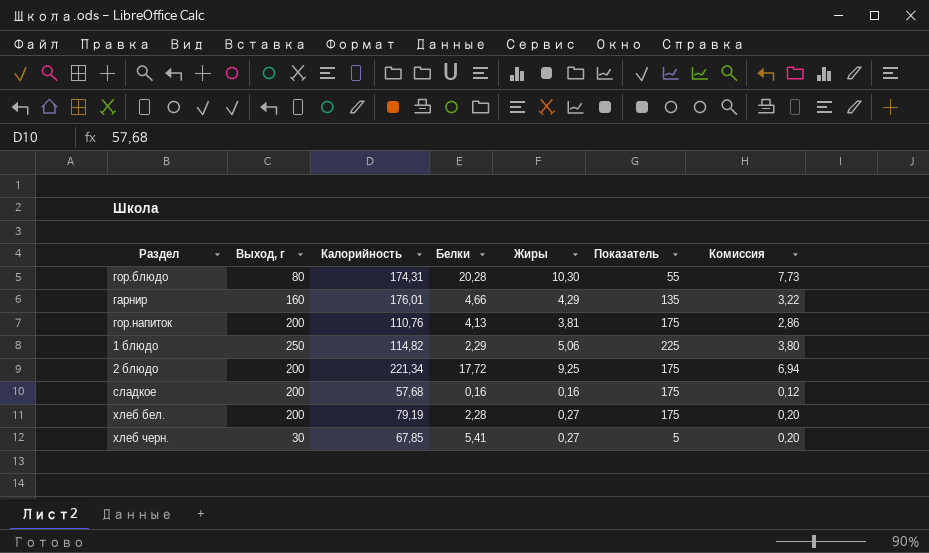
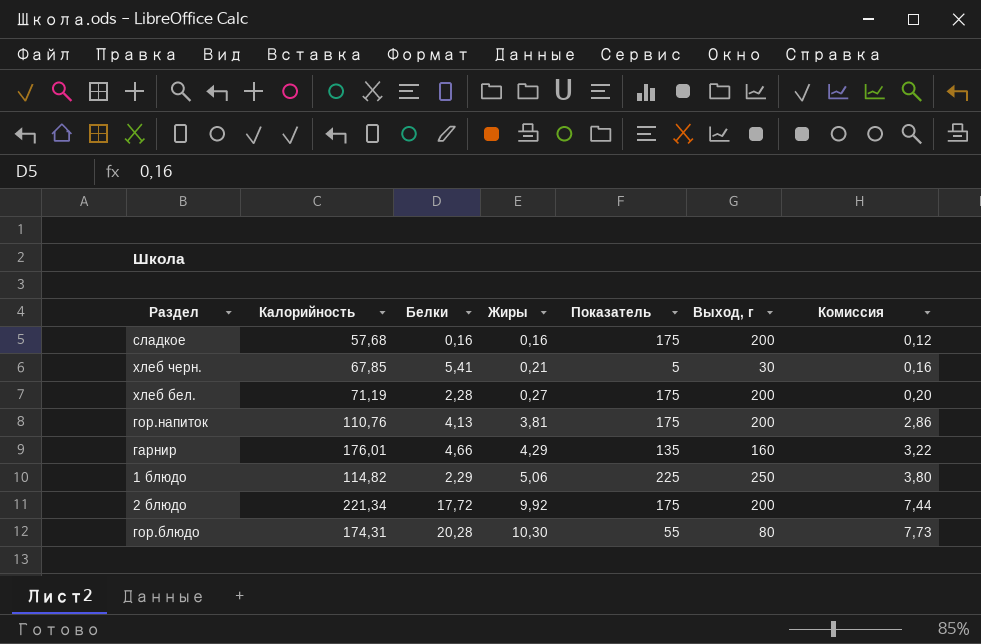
row order: none -> Жиры ascending
column Выход, г | position: 2 -> 6
хлеб черн. | Жиры: 0,27 -> 0,21
хлеб черн. | Комиссия: 0,20 -> 0,16
хлеб бел. | Калорийность: 79,19 -> 71,19
2 блюдо | Жиры: 9,25 -> 9,92
2 блюдо | Комиссия: 6,94 -> 7,44

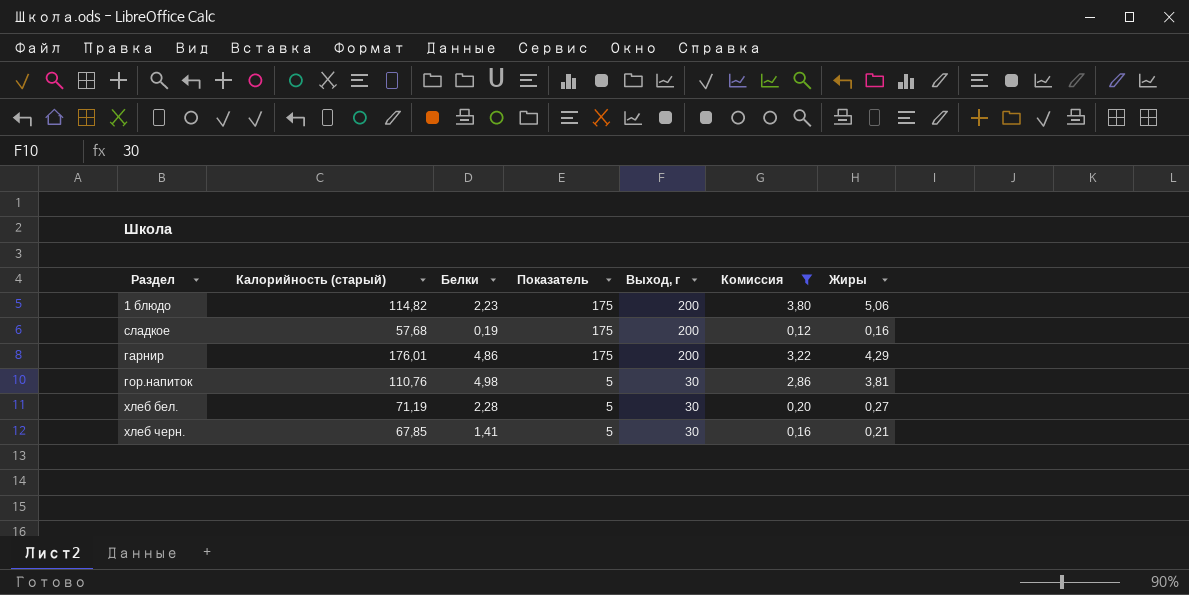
filter: none -> Комиссия <= 3,80
row order: Жиры ascending -> Показатель descending
column name: Калорийность -> Калорийность (старый)
column Жиры | position: 4 -> 7
1 блюдо | Белки: 2,29 -> 2,23
1 блюдо | Показатель: 225 -> 175
1 блюдо | Выход, г: 250 -> 200
сладкое | Белки: 0,16 -> 0,19
гарнир | Белки: 4,66 -> 4,86
гарнир | Показатель: 135 -> 175
гарнир | Выход, г: 160 -> 200
гор.напиток | Белки: 4,13 -> 4,98
гор.напиток | Показатель: 175 -> 5
гор.напиток | Выход, г: 200 -> 30
хлеб бел. | Показатель: 175 -> 5
хлеб бел. | Выход, г: 200 -> 30
хлеб черн. | Белки: 5,41 -> 1,41

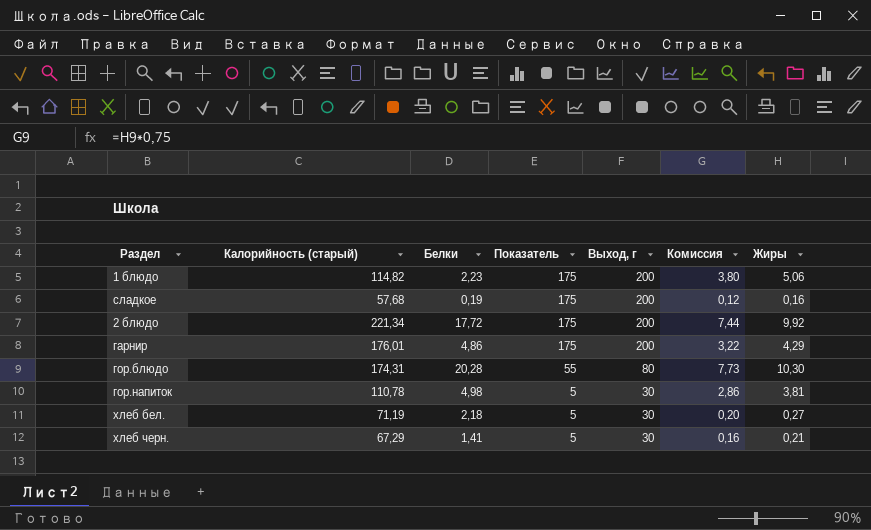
filter: Комиссия <= 3,80 -> none
гор.напиток | Калорийность (старый): 110,76 -> 110,78
хлеб бел. | Белки: 2,28 -> 2,18
хлеб черн. | Калорийность (старый): 67,85 -> 67,29

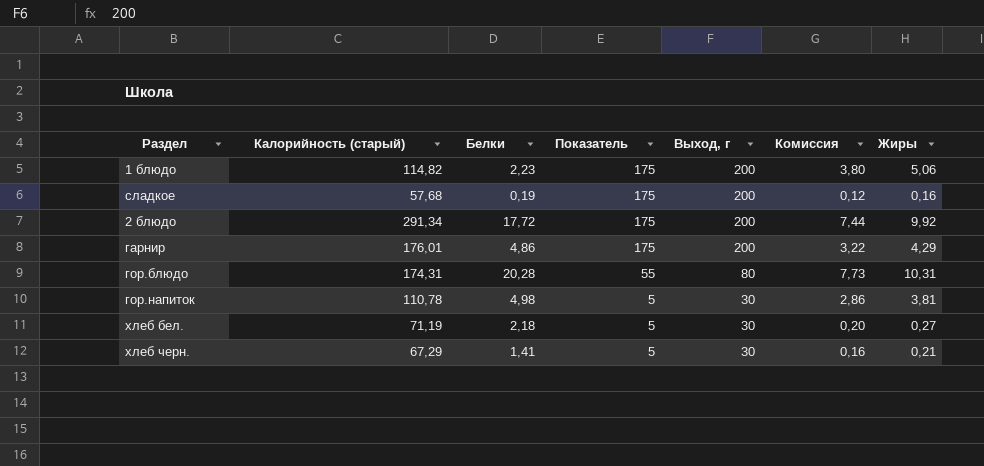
2 блюдо | Калорийность (старый): 221,34 -> 291,34
гор.блюдо | Жиры: 10,30 -> 10,31

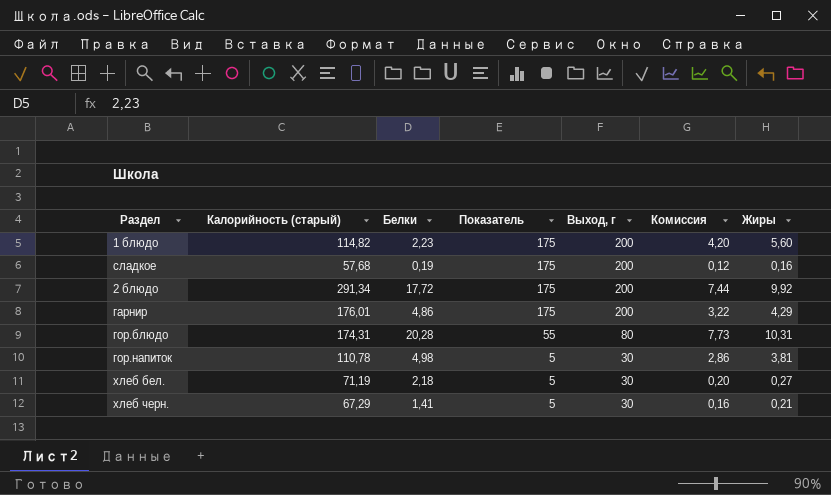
1 блюдо | Комиссия: 3,80 -> 4,20
1 блюдо | Жиры: 5,06 -> 5,60

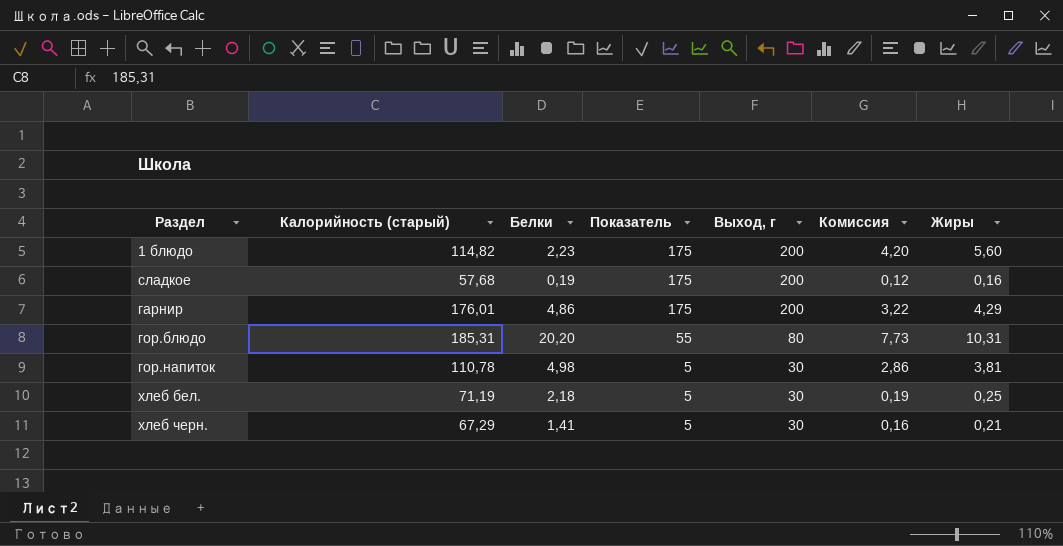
row 2 блюдо: 291,34 | 17,72 | 175 | 200 | 7,44 | 9,92 -> none
гор.блюдо | Калорийность (старый): 174,31 -> 185,31
гор.блюдо | Белки: 20,28 -> 20,20
хлеб бел. | Комиссия: 0,20 -> 0,19
хлеб бел. | Жиры: 0,27 -> 0,25

